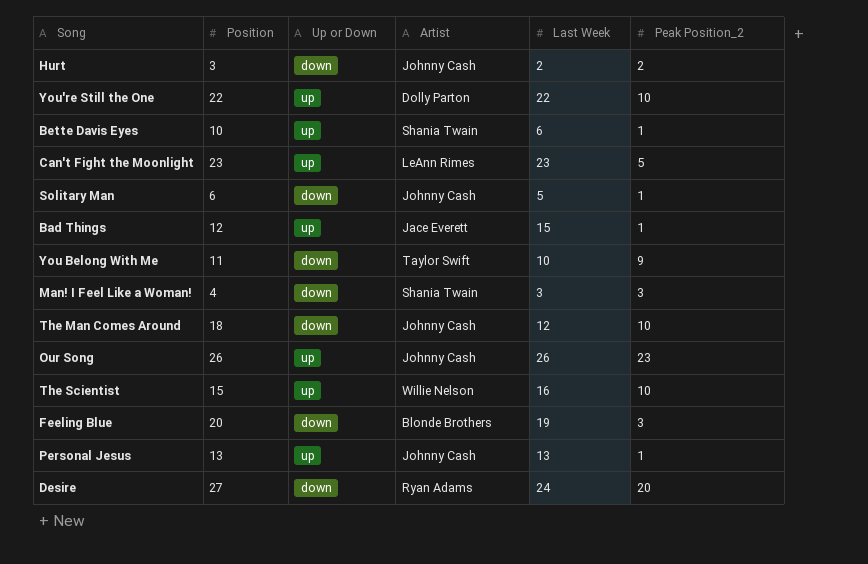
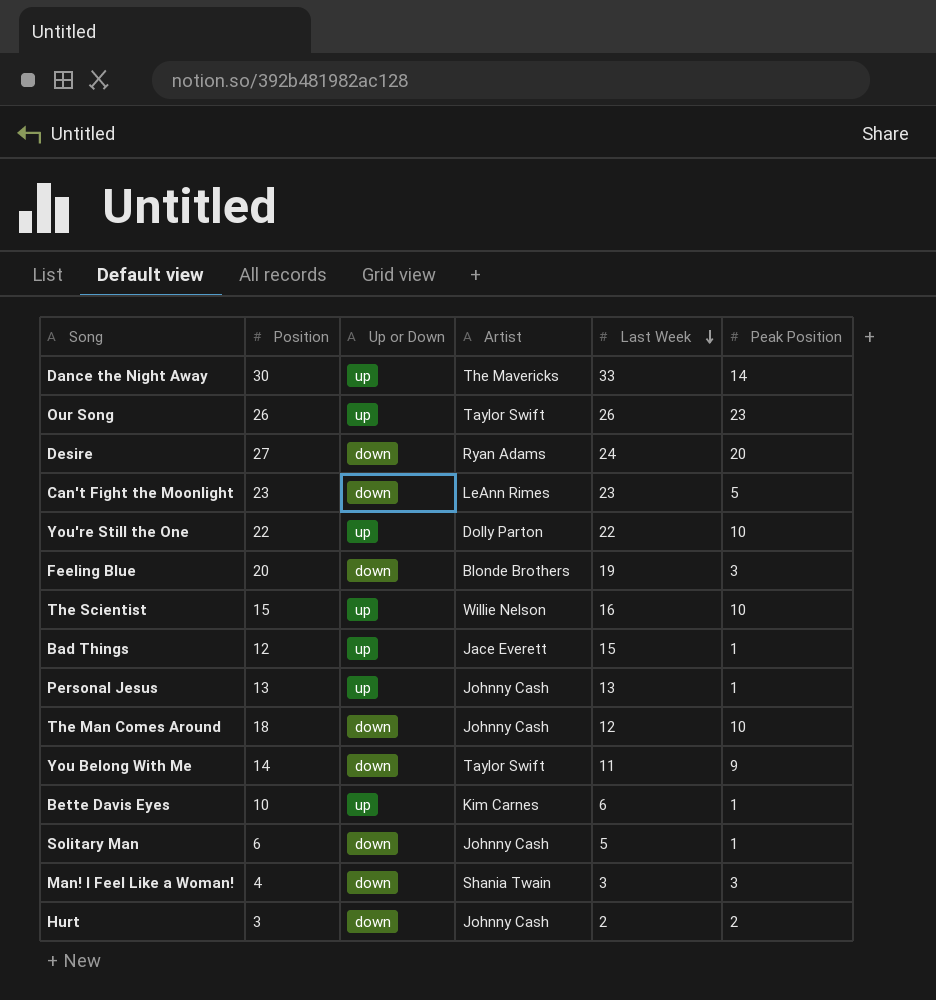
row order: none -> Last Week descending
column name: Peak Position_2 -> Peak Position
row Dance the Night Away: none -> 30 | up | The Mavericks | 33 | 14
Our Song | Artist: Johnny Cash -> Taylor Swift
Can't Fight the Moonlight | Up or Down: up -> down
You Belong With Me | Position: 11 -> 14
You Belong With Me | Last Week: 10 -> 11
Bette Davis Eyes | Artist: Shania Twain -> Kim Carnes

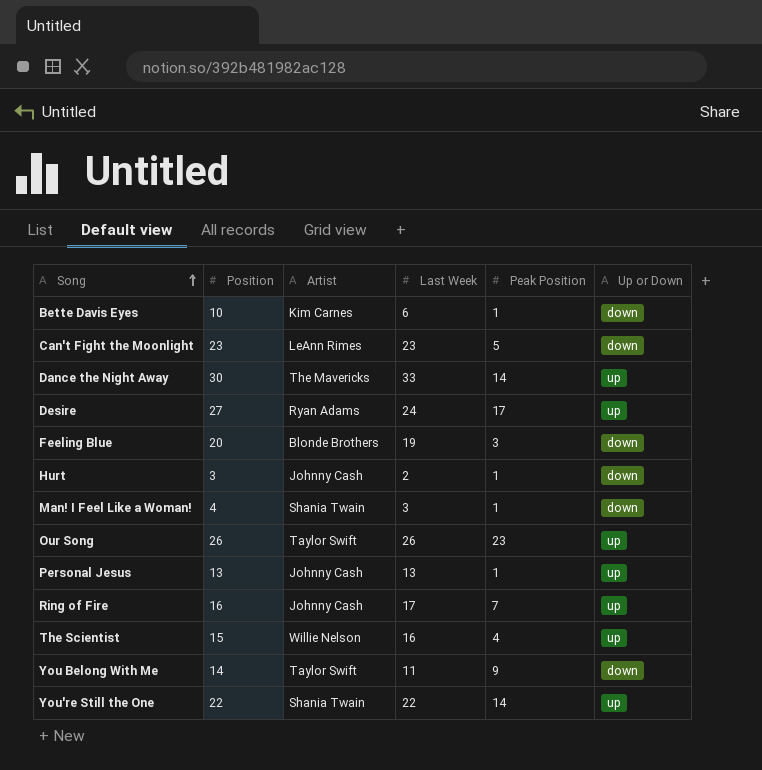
row order: Last Week descending -> Song ascending
column Up or Down | position: 3 -> 6
row Bad Things: 12 | up | Jace Everett | 15 | 1 -> none
row The Man Comes Around: 18 | down | Johnny Cash | 12 | 10 -> none
row Solitary Man: 6 | down | Johnny Cash | 5 | 1 -> none
Bette Davis Eyes | Up or Down: up -> down
Desire | Peak Position: 20 -> 17
Desire | Up or Down: down -> up
Hurt | Peak Position: 2 -> 1
Man! I Feel Like a Woman! | Peak Position: 3 -> 1
row Ring of Fire: none -> 16 | Johnny Cash | 17 | 7 | up
The Scientist | Peak Position: 10 -> 4
You're Still the One | Artist: Dolly Parton -> Shania Twain
You're Still the One | Peak Position: 10 -> 14

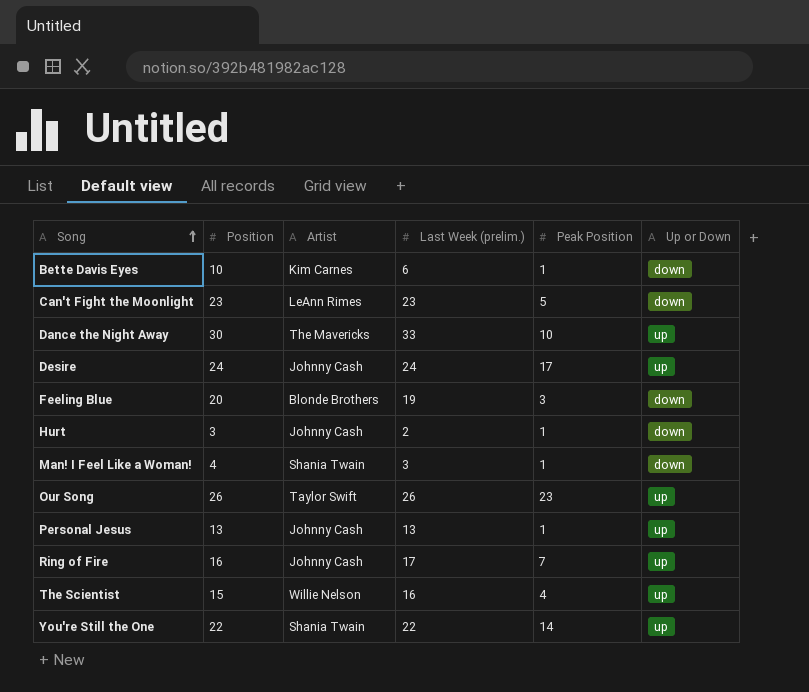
column name: Last Week -> Last Week (prelim.)
row You Belong With Me: 14 | Taylor Swift | 11 | 9 | down -> none
Dance the Night Away | Peak Position: 14 -> 10
Desire | Position: 27 -> 24
Desire | Artist: Ryan Adams -> Johnny Cash

